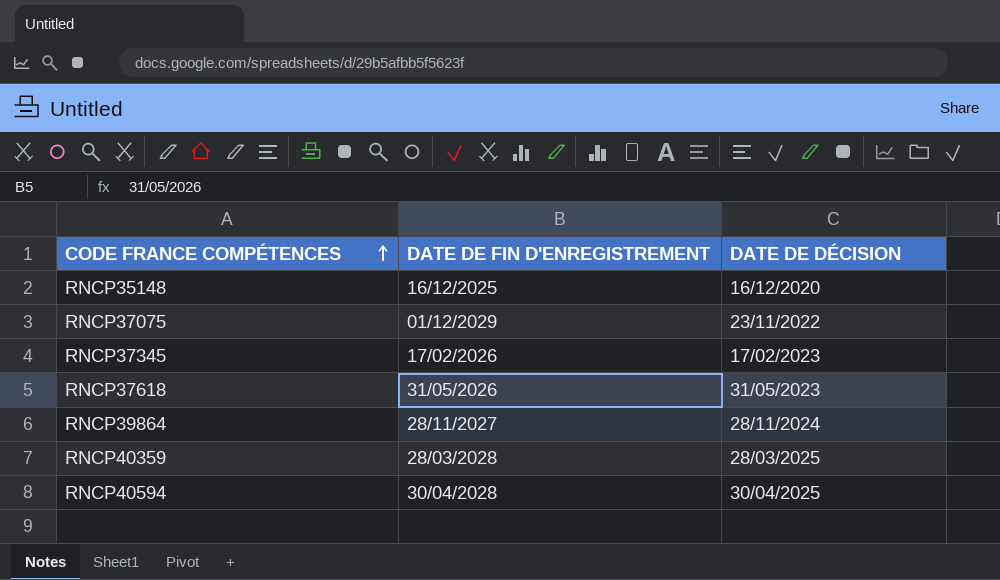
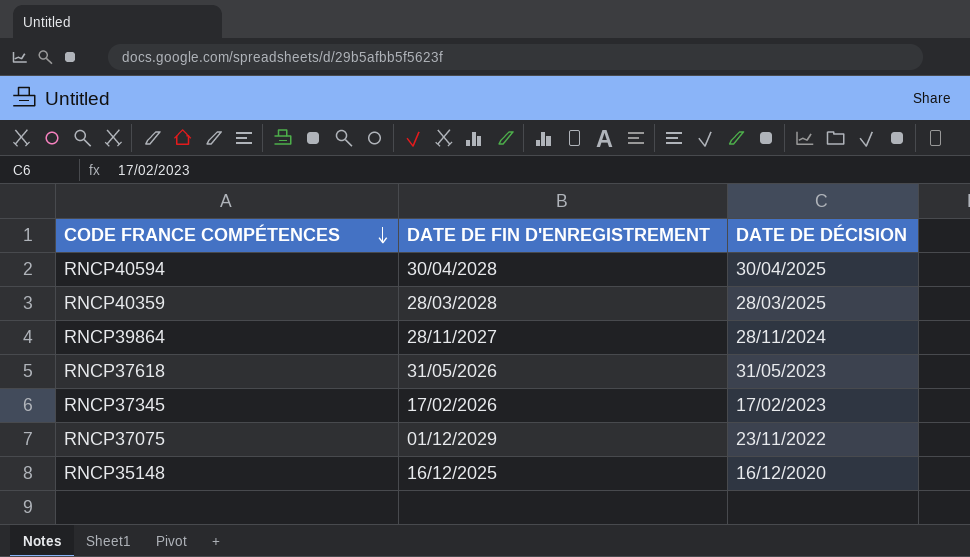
row order: CODE FRANCE COMPÉTENCES ascending -> CODE FRANCE COMPÉTENCES descending

